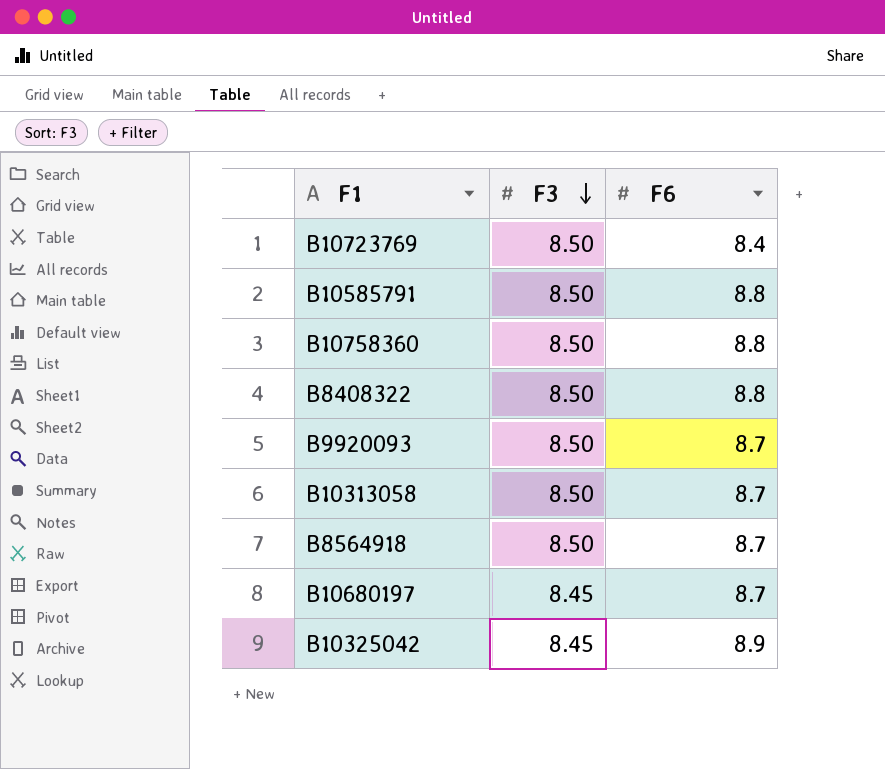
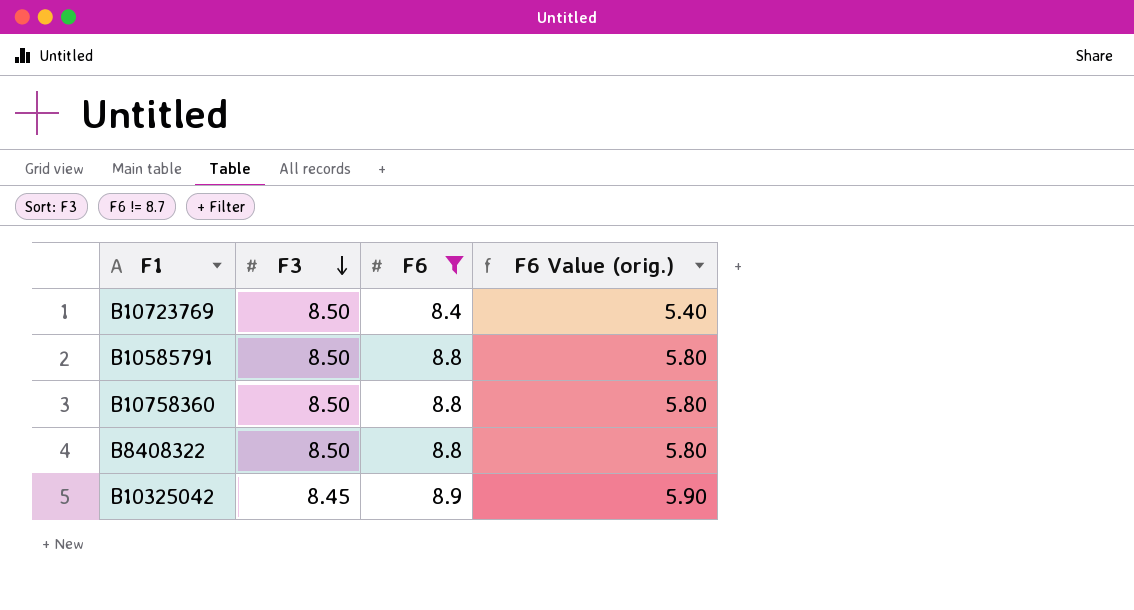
filter: none -> F6 != 8.7
column F6 Value (orig.) | formula: none -> [F6] - 3

